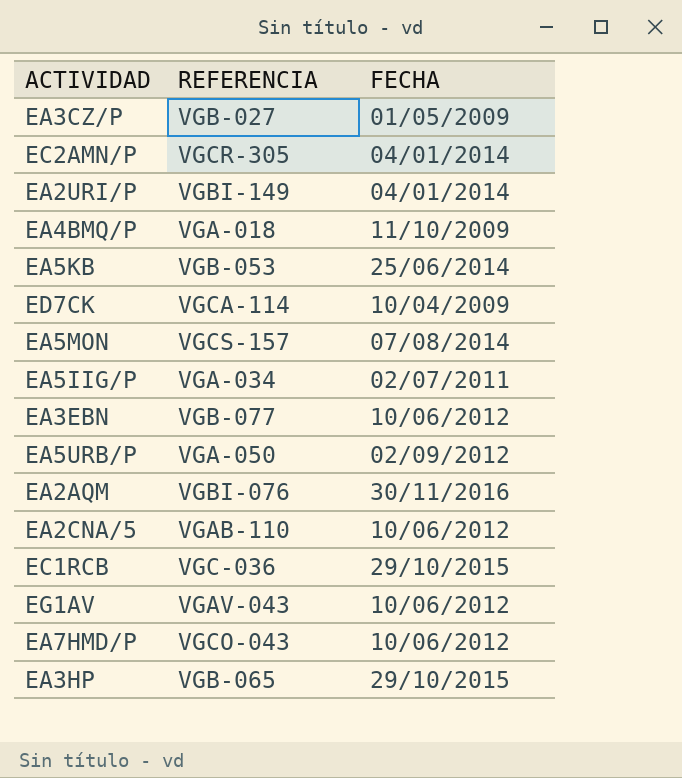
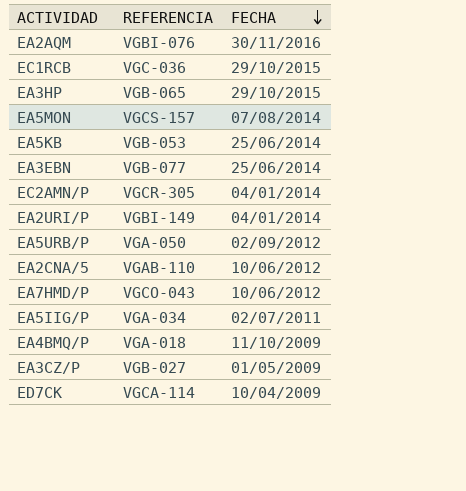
row order: none -> FECHA descending
row EG1AV: VGAV-043 | 10/06/2012 -> none
EA3EBN | FECHA: 10/06/2012 -> 25/06/2014

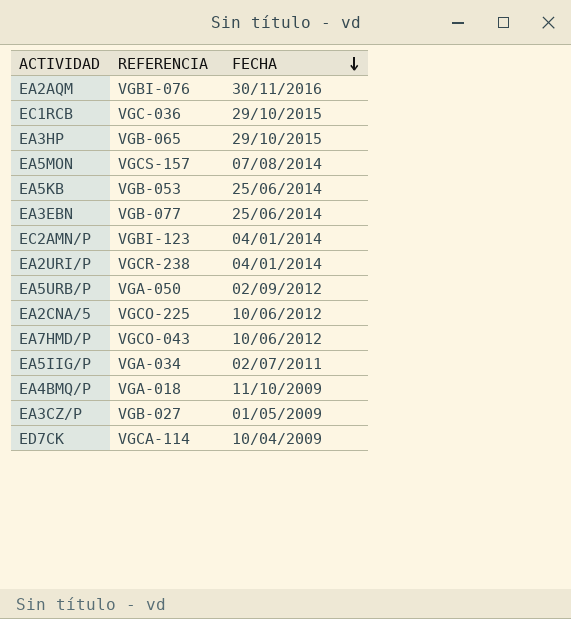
EC2AMN/P | REFERENCIA: VGCR-305 -> VGBI-123
EA2URI/P | REFERENCIA: VGBI-149 -> VGCR-238
EA2CNA/5 | REFERENCIA: VGAB-110 -> VGCO-225

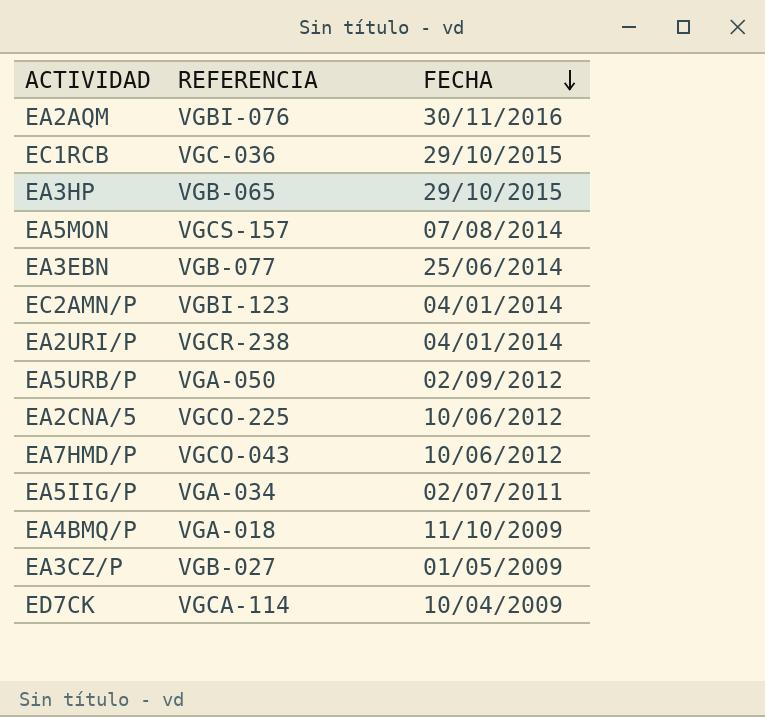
row EA5KB: VGB-053 | 25/06/2014 -> none

